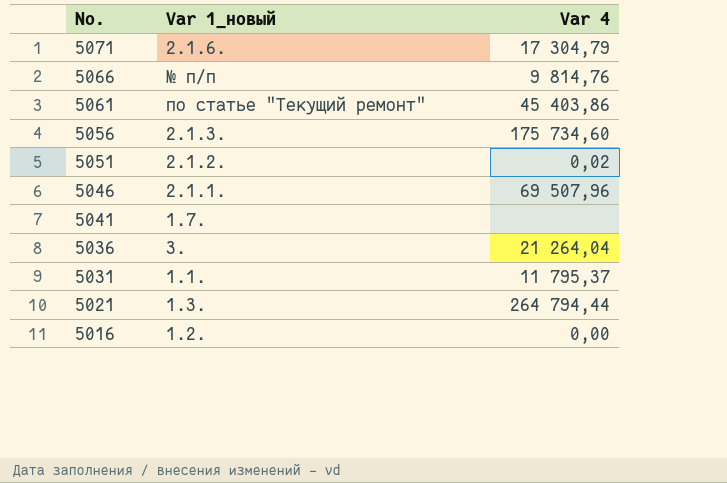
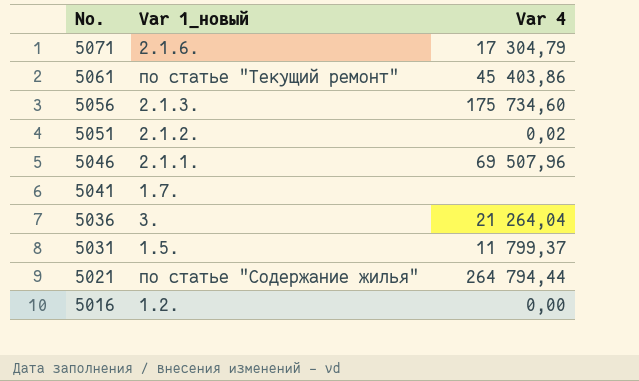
row 5066: № п/п | 9 814,76 -> none
5031 | Var 1_новый: 1.1. -> 1.5.
5031 | Var 4: 11 795,37 -> 11 799,37
5021 | Var 1_новый: 1.3. -> по статье "Содержание жилья"

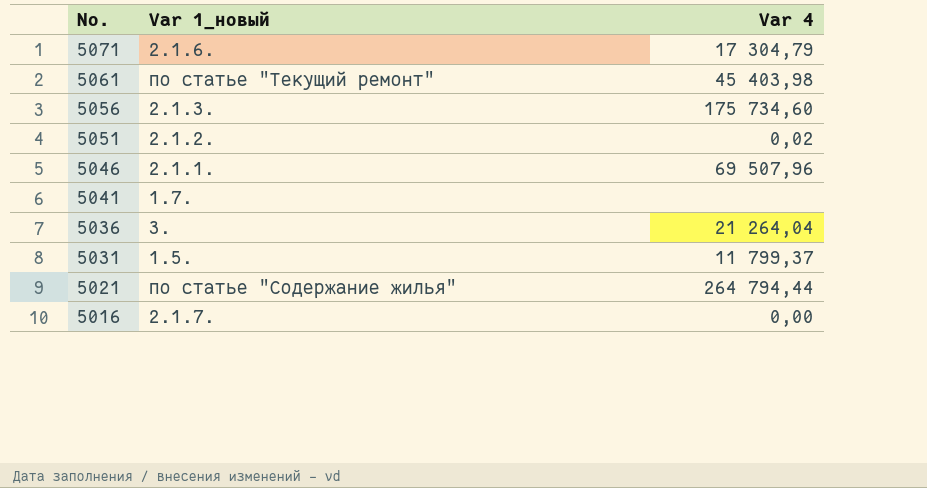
5061 | Var 4: 45 403,86 -> 45 403,98
5016 | Var 1_новый: 1.2. -> 2.1.7.

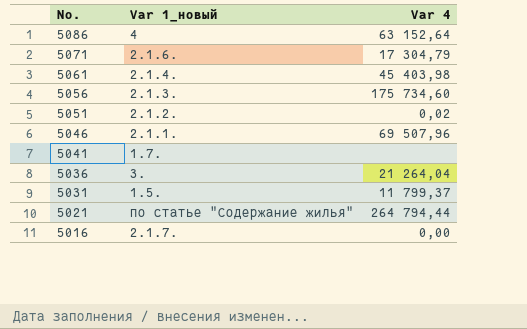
row 5086: none -> 4 | 63 152,64
5061 | Var 1_новый: по статье "Текущий ремонт" -> 2.1.4.

